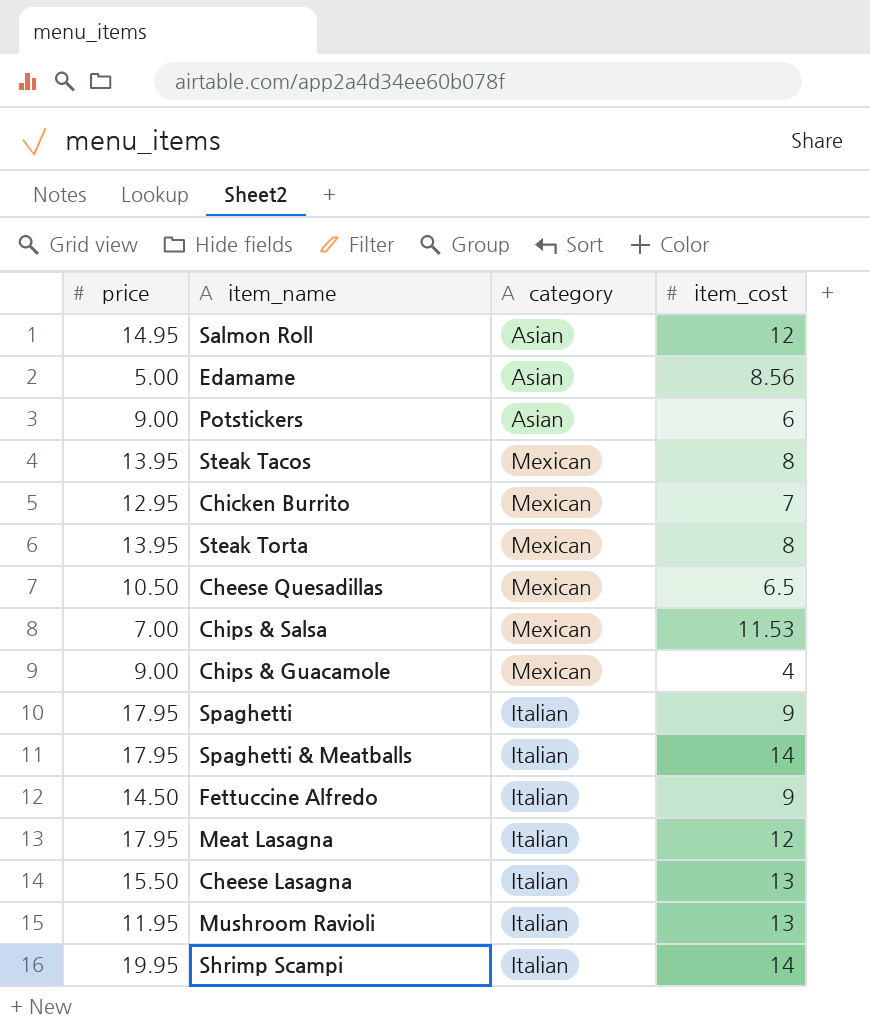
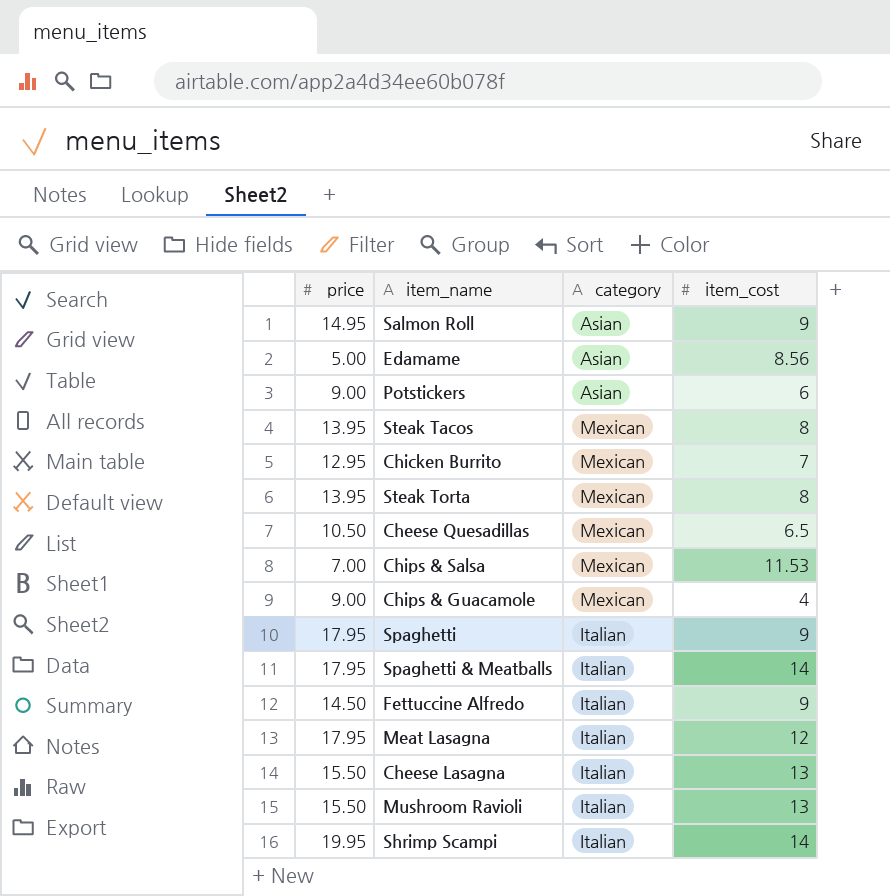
Salmon Roll | item_cost: 12 -> 9
Mushroom Ravioli | price: 11.95 -> 15.50

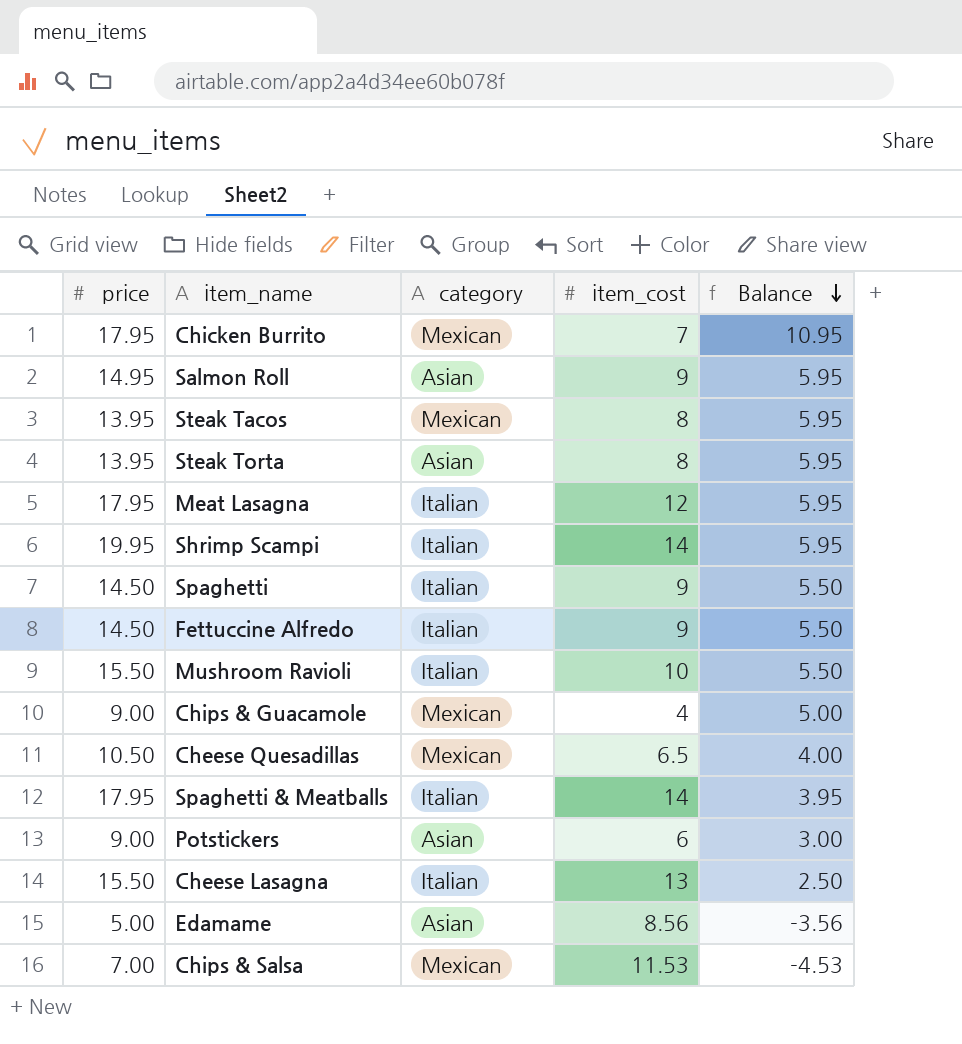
row order: none -> Balance descending
column Balance | formula: none -> [price] - [item_cost]
Chicken Burrito | price: 12.95 -> 17.95
Steak Torta | category: Mexican -> Asian
Spaghetti | price: 17.95 -> 14.50
Mushroom Ravioli | item_cost: 13 -> 10

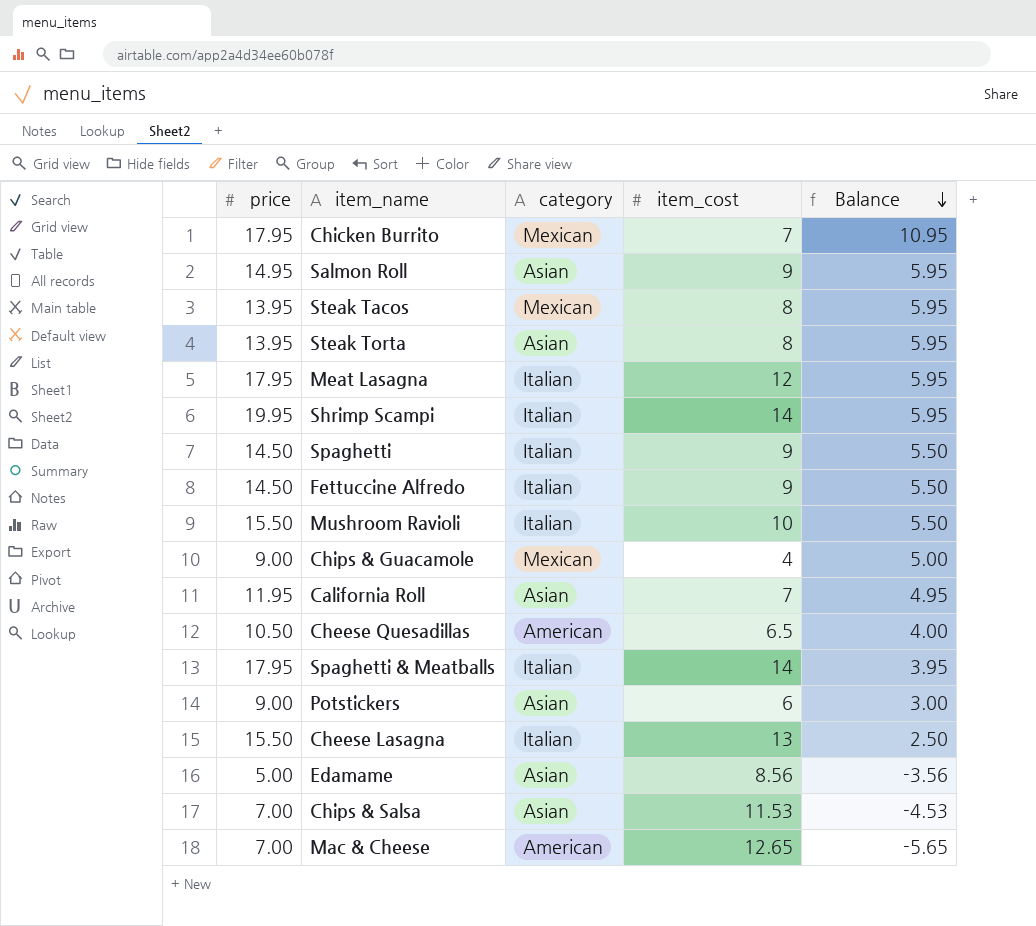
row California Roll: none -> 11.95 | Asian | 7 | 4.95
Cheese Quesadillas | category: Mexican -> American
Chips & Salsa | category: Mexican -> Asian
row Mac & Cheese: none -> 7.00 | American | 12.65 | -5.65

